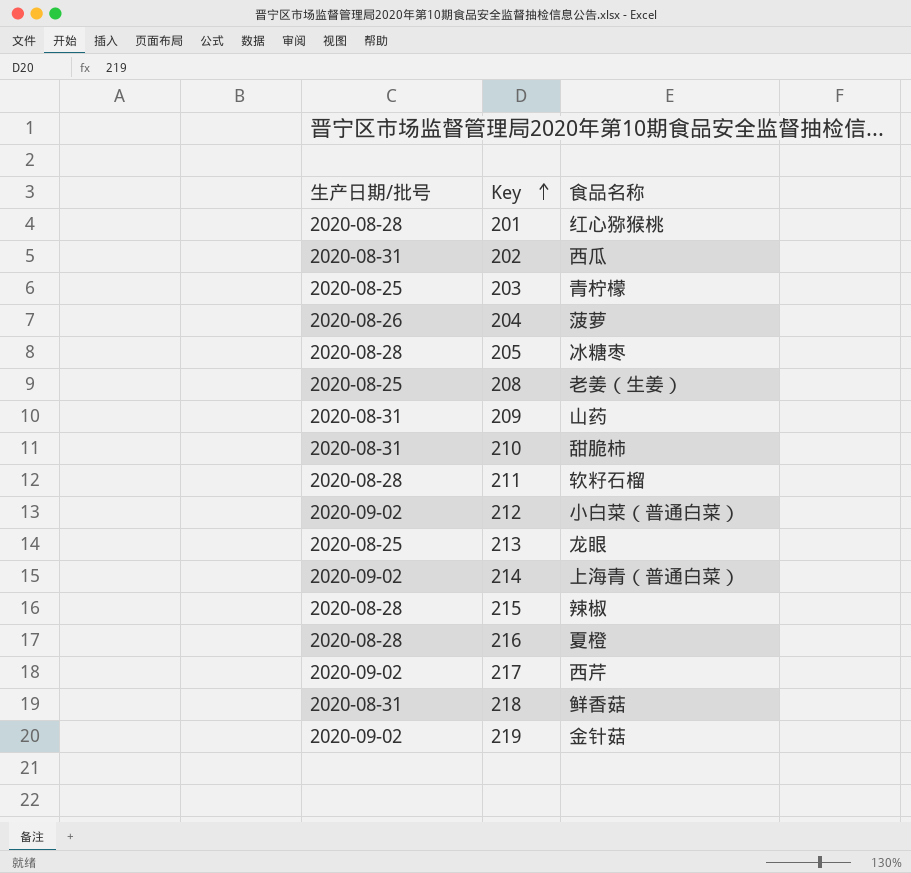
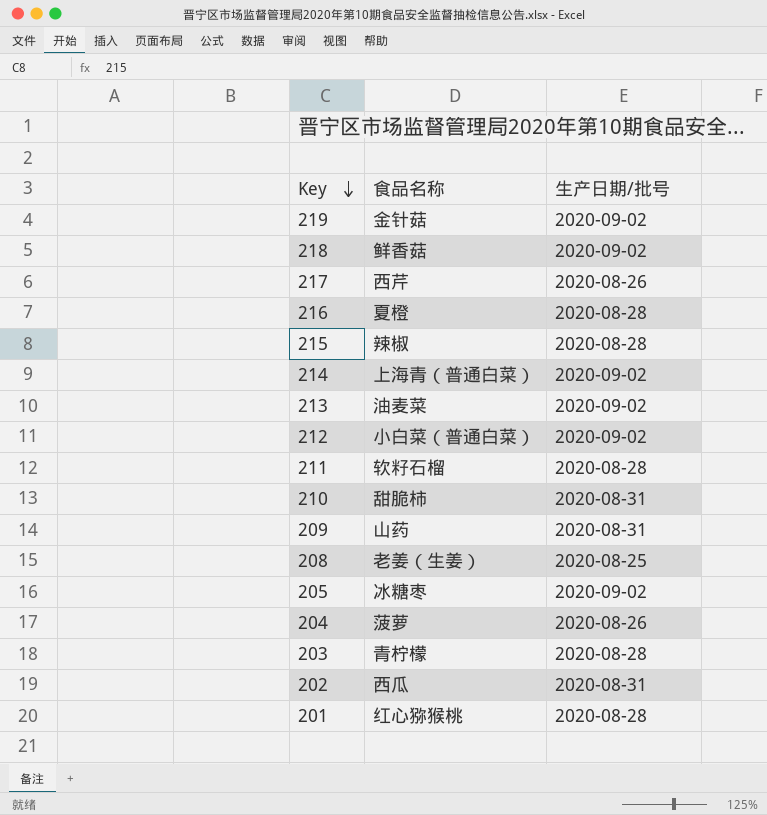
row order: Key ascending -> Key descending
column 生产日期/批号 | position: 1 -> 3
218 | 生产日期/批号: 2020-08-31 -> 2020-09-02
217 | 生产日期/批号: 2020-09-02 -> 2020-08-26
213 | 食品名称: 龙眼 -> 油麦菜
213 | 生产日期/批号: 2020-08-25 -> 2020-09-02
205 | 生产日期/批号: 2020-08-28 -> 2020-09-02
203 | 生产日期/批号: 2020-08-25 -> 2020-08-28

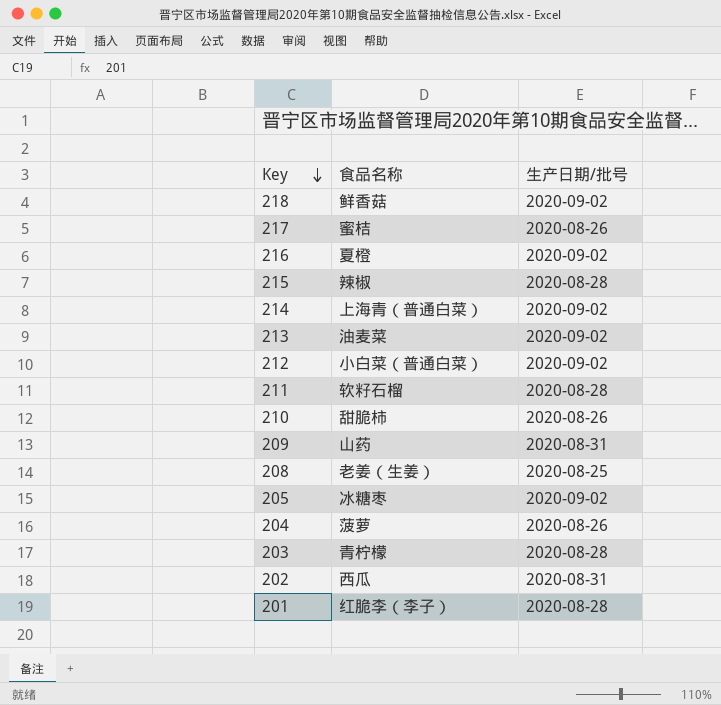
row 219: 金针菇 | 2020-09-02 -> none
217 | 食品名称: 西芹 -> 蜜桔
216 | 生产日期/批号: 2020-08-28 -> 2020-09-02
210 | 生产日期/批号: 2020-08-31 -> 2020-08-26
201 | 食品名称: 红心猕猴桃 -> 红脆李（李子）

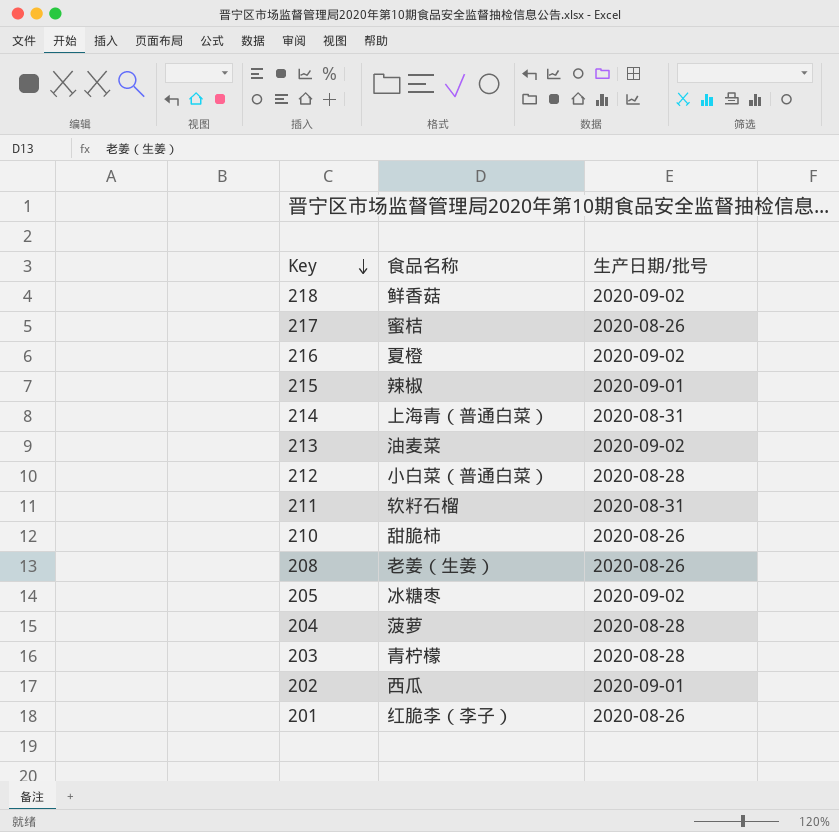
row 209: 山药 | 2020-08-31 -> none
215 | 生产日期/批号: 2020-08-28 -> 2020-09-01
214 | 生产日期/批号: 2020-09-02 -> 2020-08-31
212 | 生产日期/批号: 2020-09-02 -> 2020-08-28
211 | 生产日期/批号: 2020-08-28 -> 2020-08-31
208 | 生产日期/批号: 2020-08-25 -> 2020-08-26
204 | 生产日期/批号: 2020-08-26 -> 2020-08-28
202 | 生产日期/批号: 2020-08-31 -> 2020-09-01
201 | 生产日期/批号: 2020-08-28 -> 2020-08-26

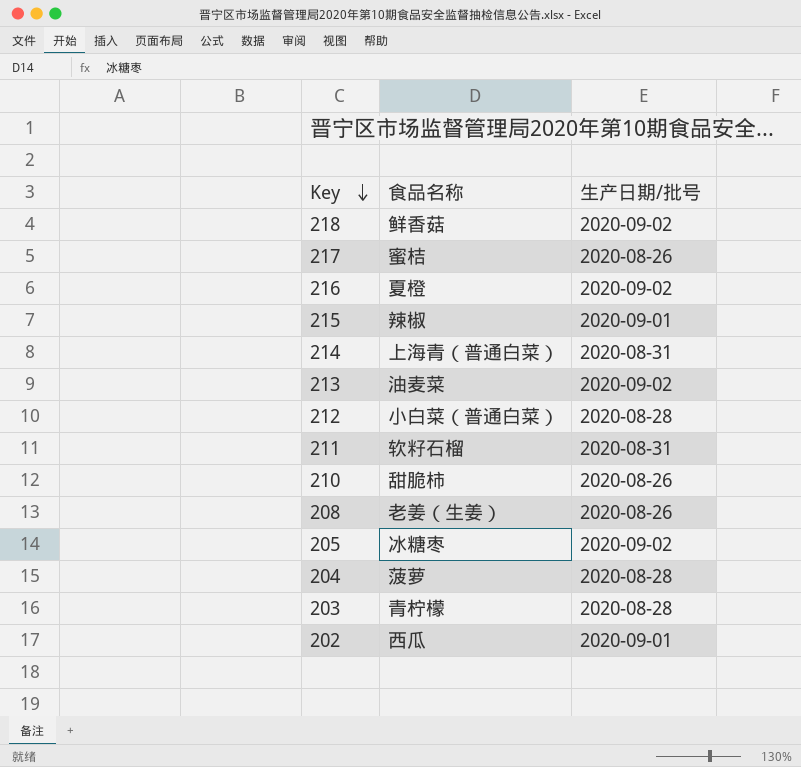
row 201: 红脆李（李子） | 2020-08-26 -> none

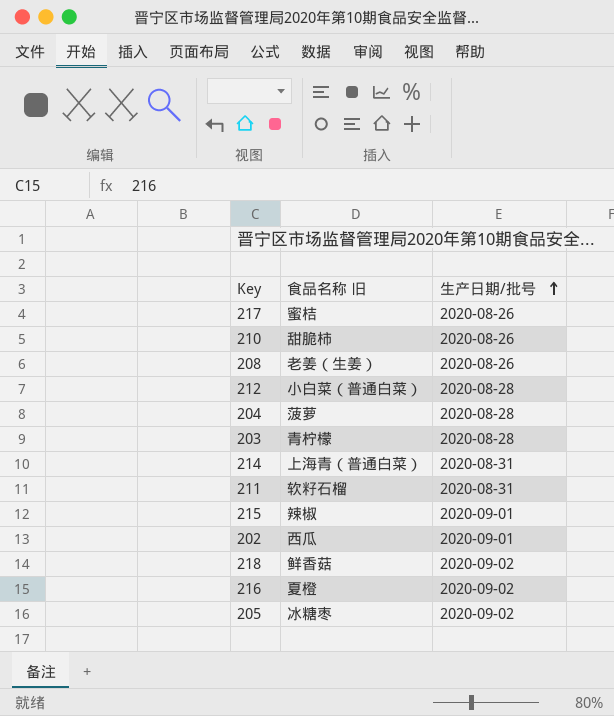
row order: Key descending -> 生产日期/批号 ascending
column name: 食品名称 -> 食品名称 旧
row 213: 油麦菜 | 2020-09-02 -> none

